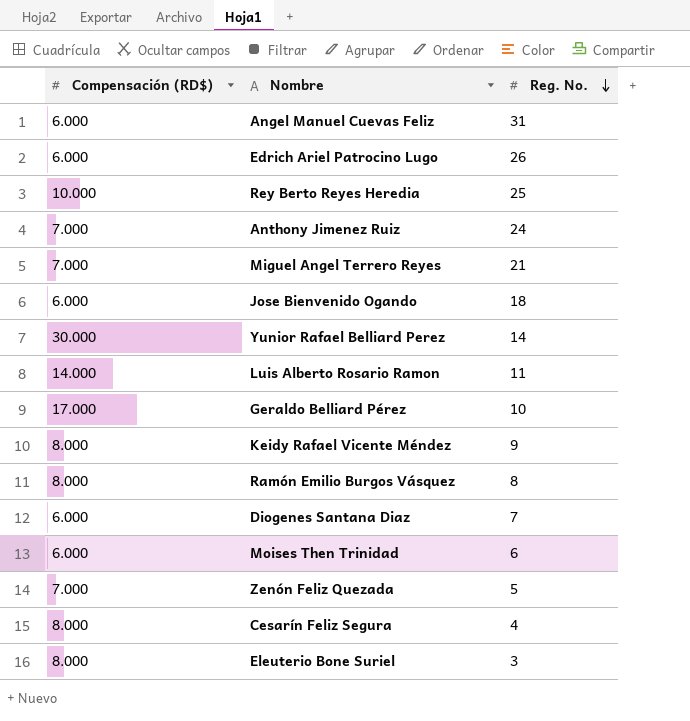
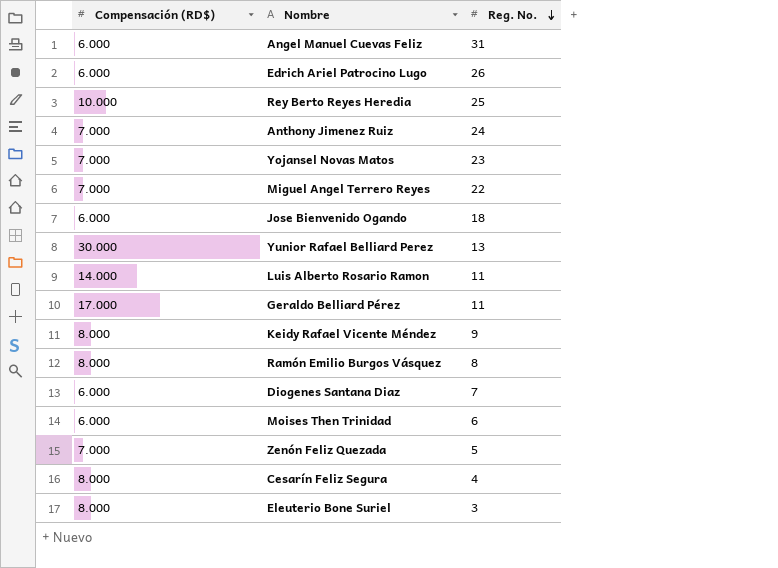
row Yojansel Novas Matos: none -> 7.000 | 23
Miguel Angel Terrero Reyes | Reg. No.: 21 -> 22
Yunior Rafael Belliard Perez | Reg. No.: 14 -> 13
Geraldo Belliard Pérez | Reg. No.: 10 -> 11

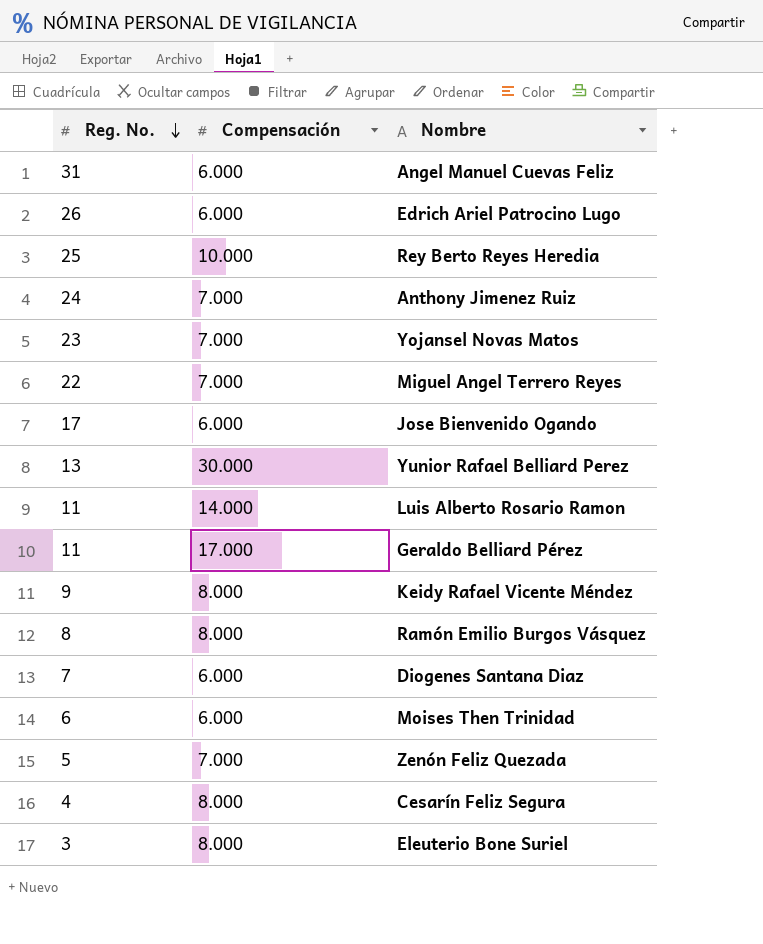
column Reg. No. | position: 3 -> 1
column name: Compensación (RD$) -> Compensación
Jose Bienvenido Ogando | Reg. No.: 18 -> 17

